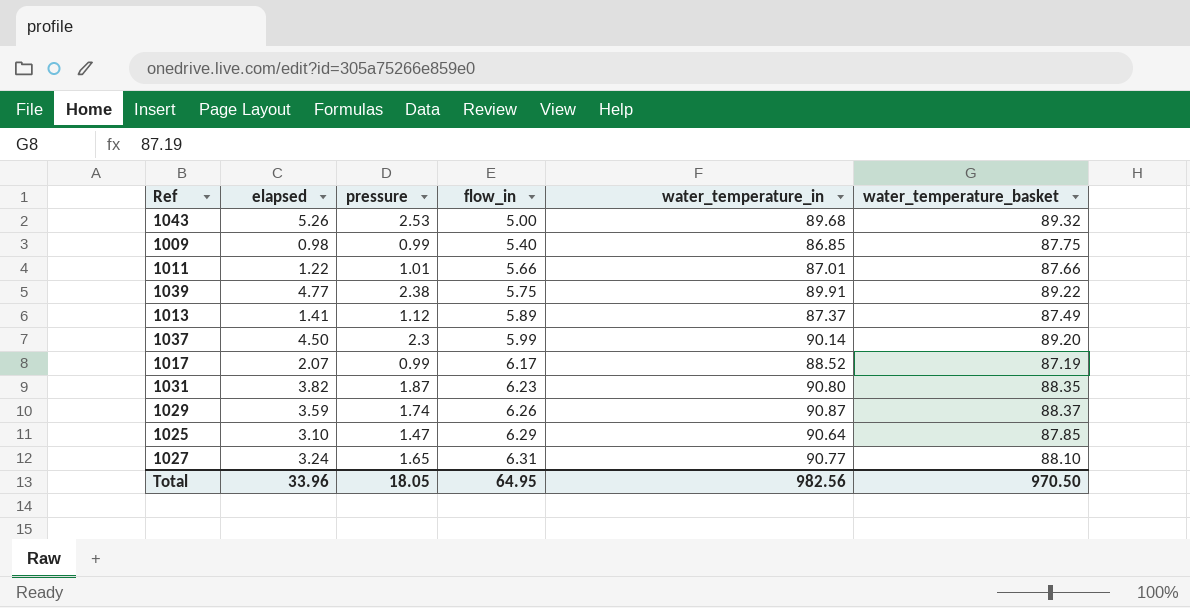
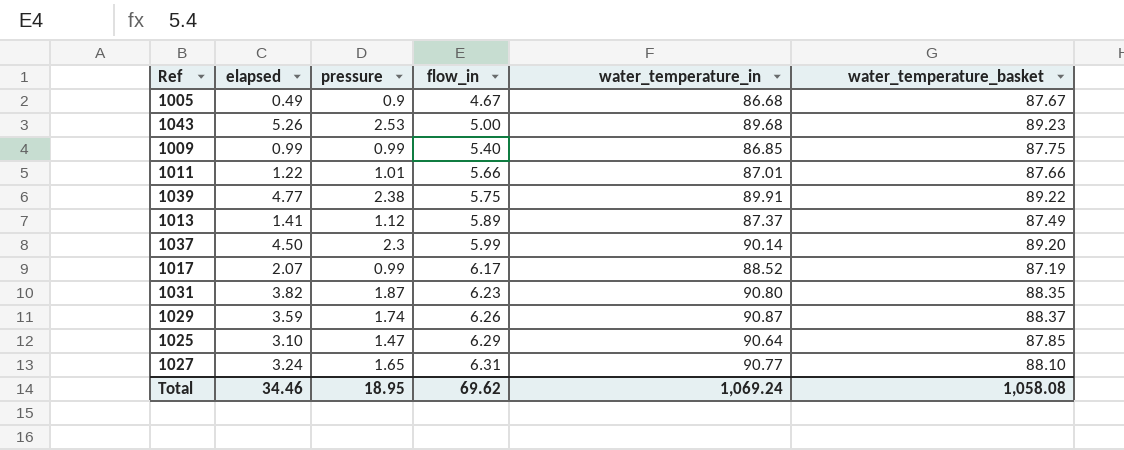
row 1005: none -> 0.49 | 0.9 | 4.67 | 86.68 | 87.67
1043 | water_temperature_basket: 89.32 -> 89.23
1009 | elapsed: 0.98 -> 0.99
Total | elapsed: 33.96 -> 34.46
Total | pressure: 18.05 -> 18.95
Total | flow_in: 64.95 -> 69.62
Total | water_temperature_in: 982.56 -> 1,069.24
Total | water_temperature_basket: 970.50 -> 1,058.08

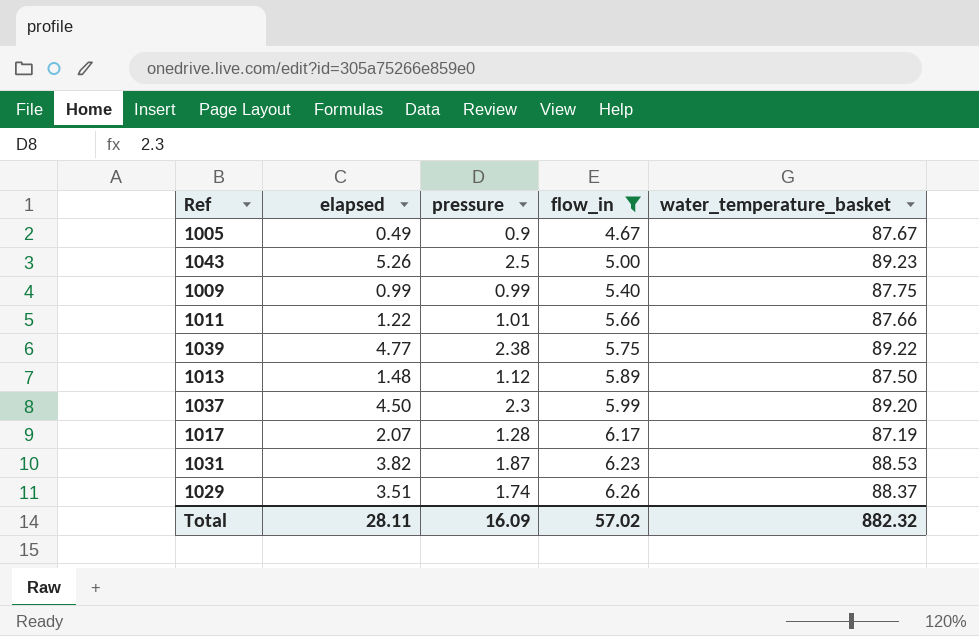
filter: none -> flow_in <= 6.26
column water_temperature_in | position: 5 -> none
1043 | pressure: 2.53 -> 2.5
1013 | elapsed: 1.41 -> 1.48
1013 | water_temperature_basket: 87.49 -> 87.50
1017 | pressure: 0.99 -> 1.28
1031 | water_temperature_basket: 88.35 -> 88.53
1029 | elapsed: 3.59 -> 3.51
Total | elapsed: 34.46 -> 28.11
Total | pressure: 18.95 -> 16.09
Total | flow_in: 69.62 -> 57.02
Total | water_temperature_basket: 1,058.08 -> 882.32

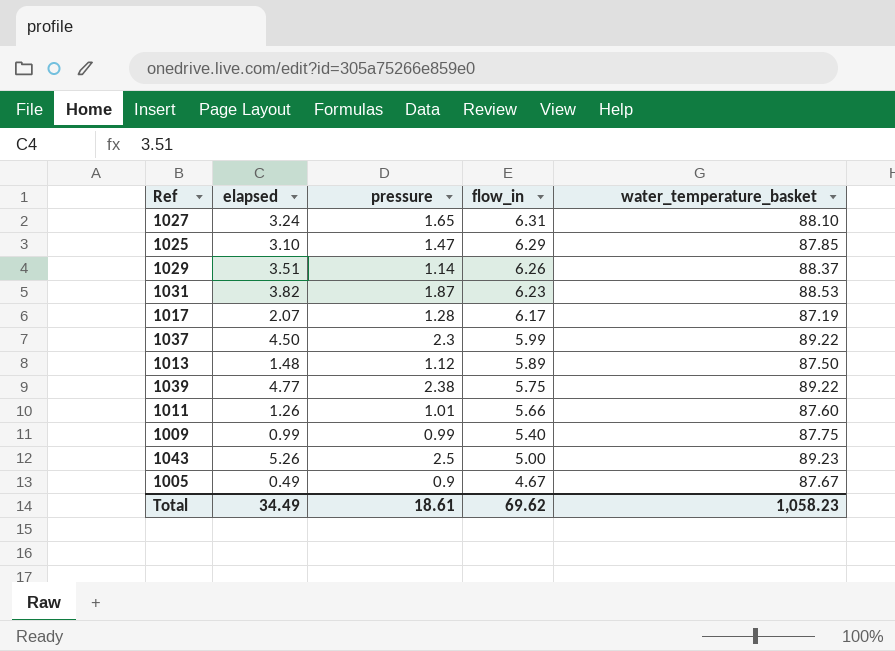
filter: flow_in <= 6.26 -> none
row order: flow_in ascending -> flow_in descending
1029 | pressure: 1.74 -> 1.14
1037 | water_temperature_basket: 89.20 -> 89.22
1011 | elapsed: 1.22 -> 1.26
1011 | water_temperature_basket: 87.66 -> 87.60
Total | elapsed: 28.11 -> 34.49
Total | pressure: 16.09 -> 18.61
Total | flow_in: 57.02 -> 69.62
Total | water_temperature_basket: 882.32 -> 1,058.23

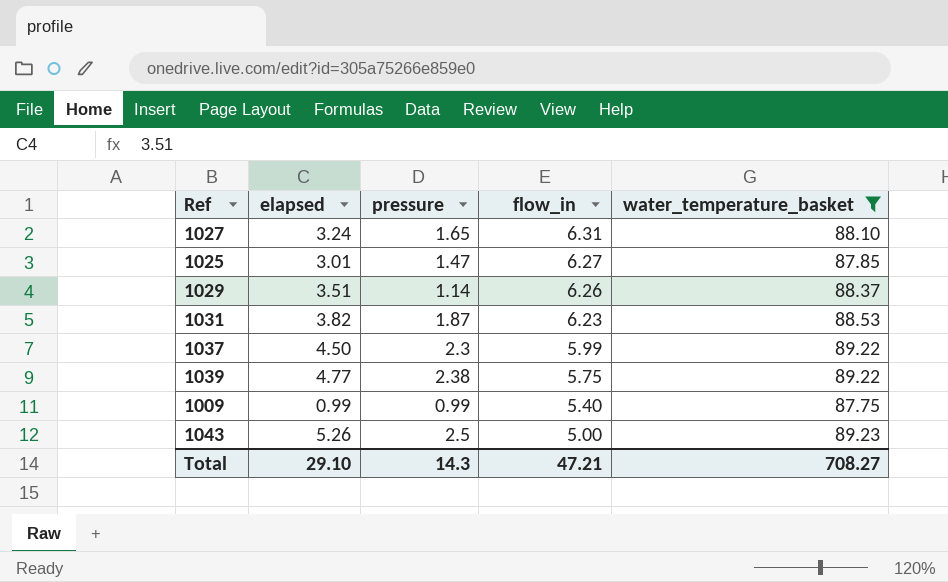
filter: none -> water_temperature_basket >= 87.75
1025 | elapsed: 3.10 -> 3.01
1025 | flow_in: 6.29 -> 6.27
Total | elapsed: 34.49 -> 29.10
Total | pressure: 18.61 -> 14.3
Total | flow_in: 69.62 -> 47.21
Total | water_temperature_basket: 1,058.23 -> 708.27

